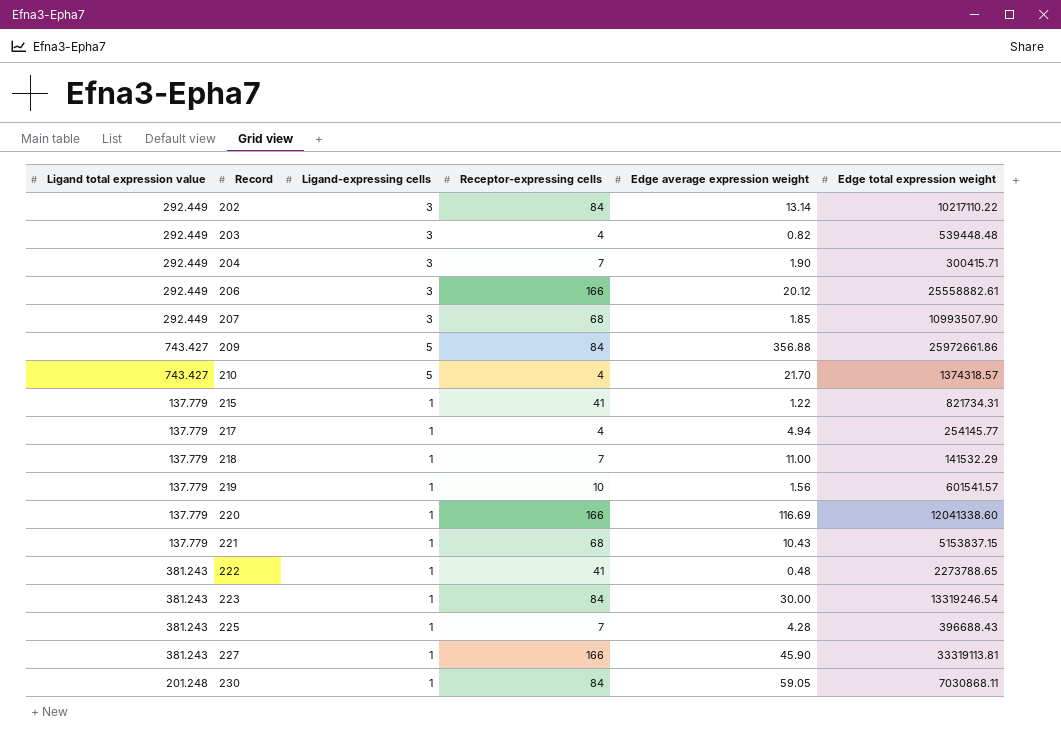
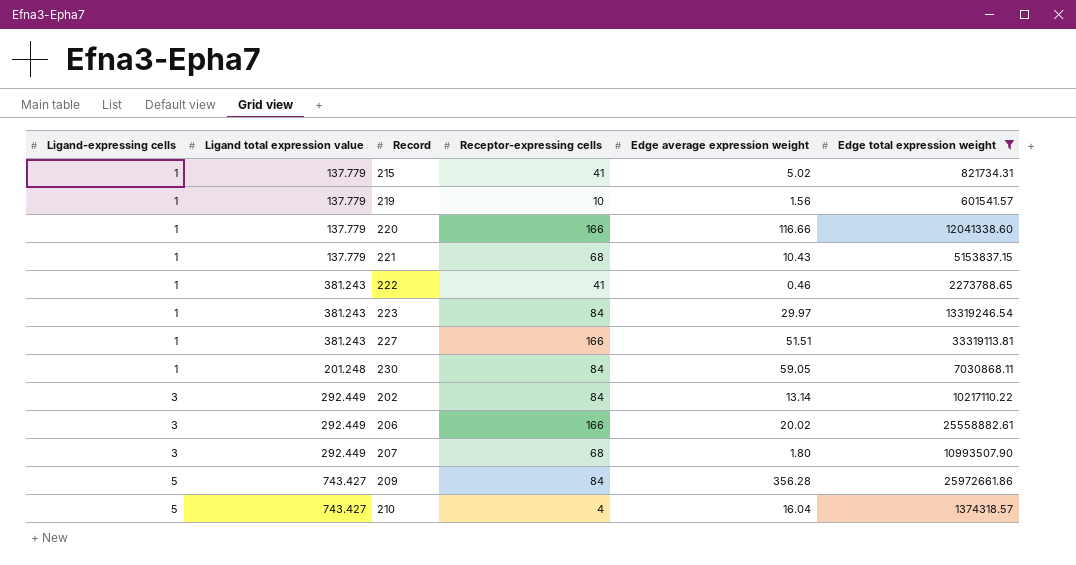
filter: none -> Edge total expression weight >= 601541.57
row order: Record ascending -> Ligand-expressing cells ascending
column Ligand-expressing cells | position: 3 -> 1
215 | Edge average expression weight: 1.22 -> 5.02
220 | Edge average expression weight: 116.69 -> 116.66
222 | Edge average expression weight: 0.48 -> 0.46
223 | Edge average expression weight: 30.00 -> 29.97
227 | Edge average expression weight: 45.90 -> 51.51
206 | Edge average expression weight: 20.12 -> 20.02
207 | Edge average expression weight: 1.85 -> 1.80
209 | Edge average expression weight: 356.88 -> 356.28
210 | Edge average expression weight: 21.70 -> 16.04

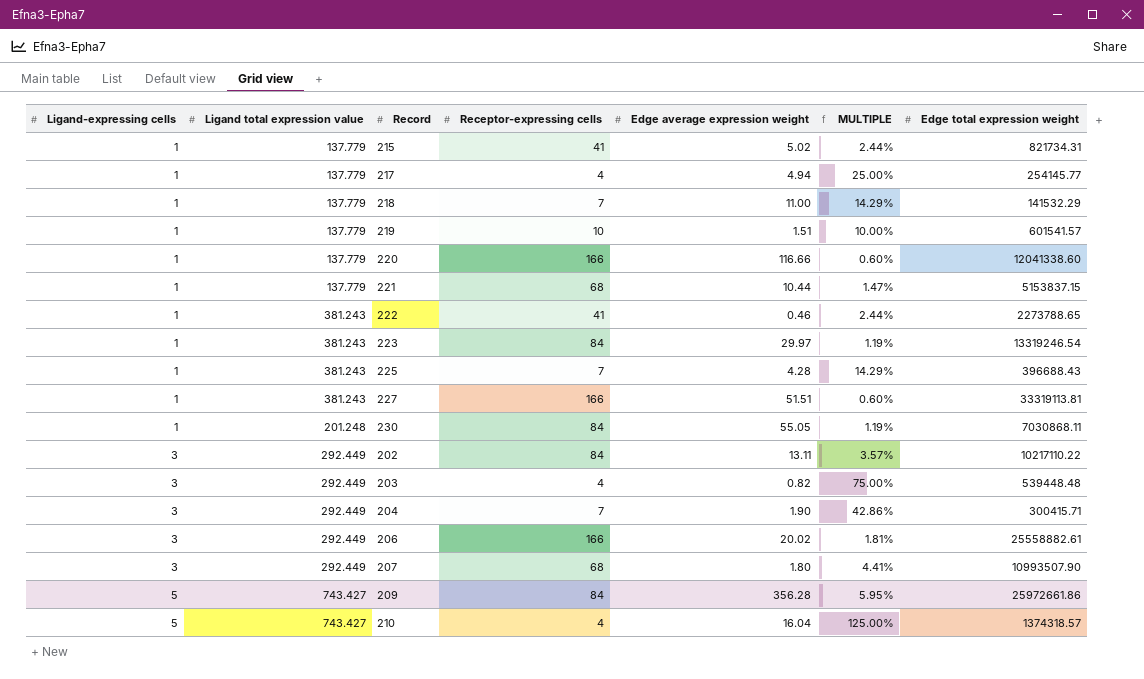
filter: Edge total expression weight >= 601541.57 -> none
column MULTIPLE | formula: none -> [Ligand-expressing cells] / [Receptor-expressing cells]
219 | Edge average expression weight: 1.56 -> 1.51
221 | Edge average expression weight: 10.43 -> 10.44
230 | Edge average expression weight: 59.05 -> 55.05
202 | Edge average expression weight: 13.14 -> 13.11

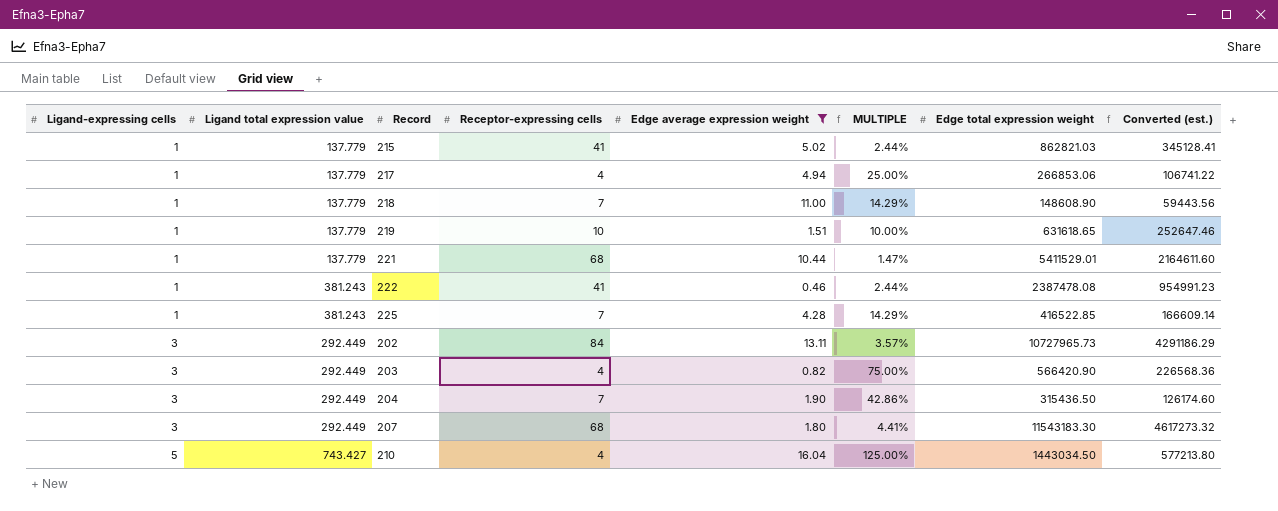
filter: none -> Edge average expression weight <= 16.04
column Converted (est.) | formula: none -> [Edge total expression weight] * 0.4
215 | Edge total expression weight: 821734.31 -> 862821.03
217 | Edge total expression weight: 254145.77 -> 266853.06
218 | Edge total expression weight: 141532.29 -> 148608.90
219 | Edge total expression weight: 601541.57 -> 631618.65
221 | Edge total expression weight: 5153837.15 -> 5411529.01
222 | Edge total expression weight: 2273788.65 -> 2387478.08
225 | Edge total expression weight: 396688.43 -> 416522.85
202 | Edge total expression weight: 10217110.22 -> 10727965.73
203 | Edge total expression weight: 539448.48 -> 566420.90
204 | Edge total expression weight: 300415.71 -> 315436.50
207 | Edge total expression weight: 10993507.90 -> 11543183.30
210 | Edge total expression weight: 1374318.57 -> 1443034.50

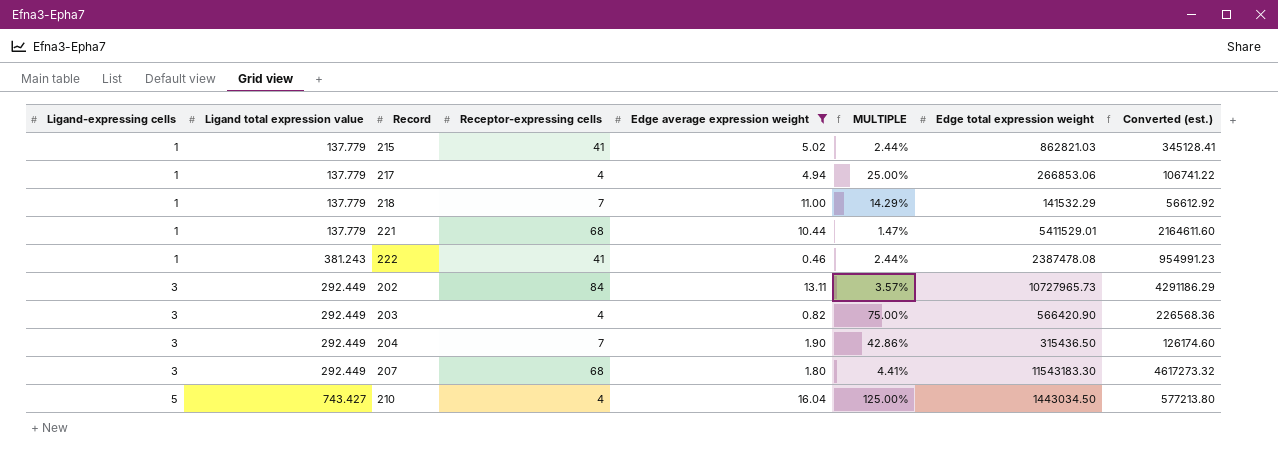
row 219: 1 | 137.779 | 10 | 1.51 | 10.00% | 631618.65 | 252647.46 -> none
row 225: 1 | 381.243 | 7 | 4.28 | 14.29% | 416522.85 | 166609.14 -> none
218 | Edge total expression weight: 148608.90 -> 141532.29
218 | Converted (est.): 59443.56 -> 56612.92

